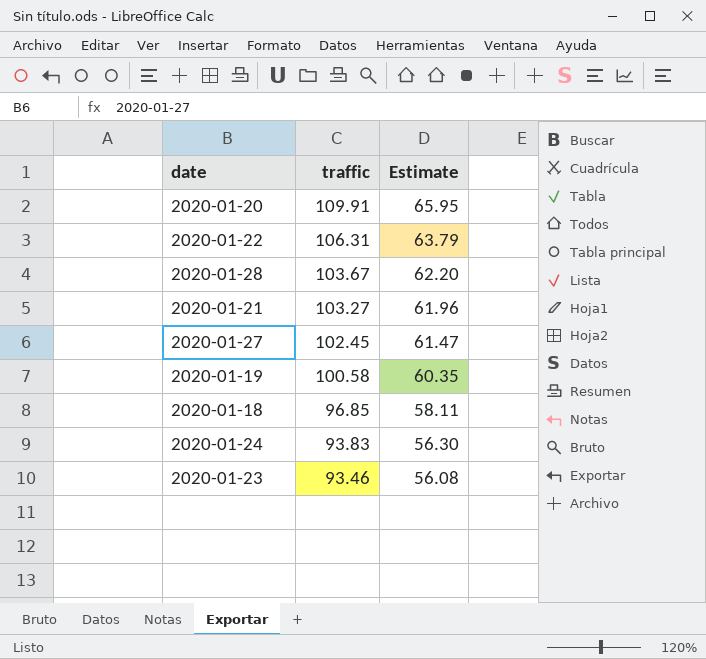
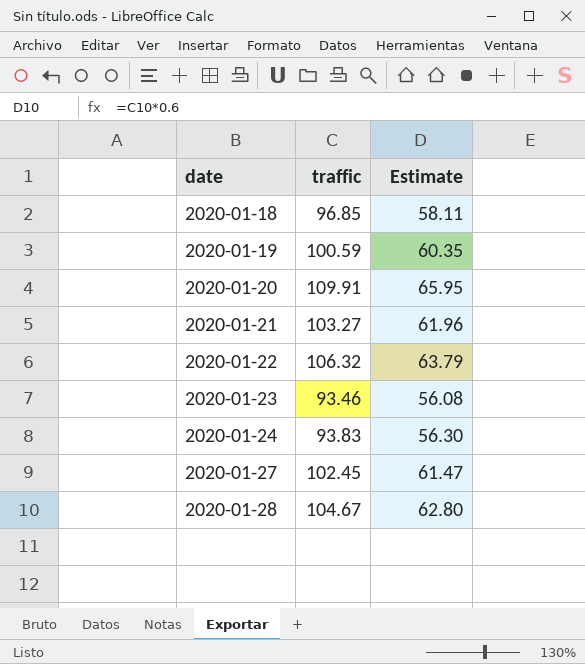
row order: traffic descending -> date ascending
2020-01-19 | traffic: 100.58 -> 100.59
2020-01-22 | traffic: 106.31 -> 106.32
2020-01-28 | traffic: 103.67 -> 104.67
2020-01-28 | Estimate: 62.20 -> 62.80

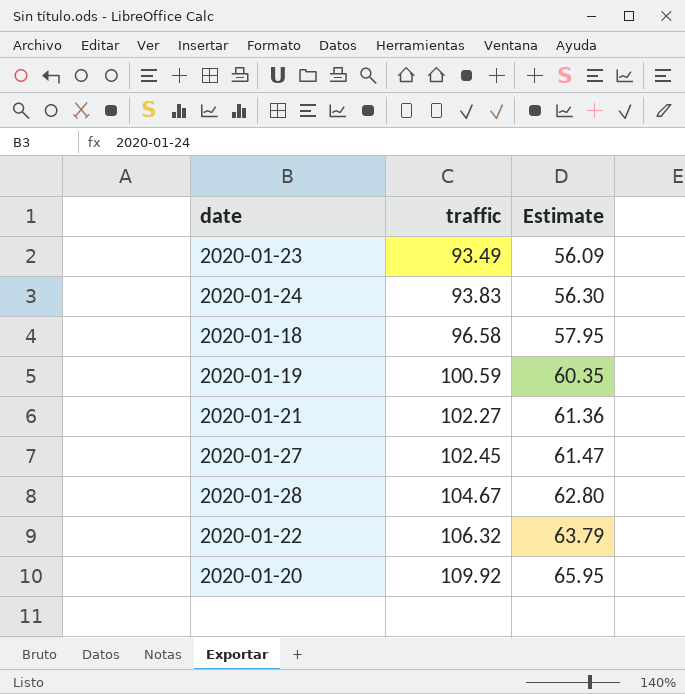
row order: date ascending -> traffic ascending
2020-01-23 | traffic: 93.46 -> 93.49
2020-01-23 | Estimate: 56.08 -> 56.09
2020-01-18 | traffic: 96.85 -> 96.58
2020-01-18 | Estimate: 58.11 -> 57.95
2020-01-21 | traffic: 103.27 -> 102.27
2020-01-21 | Estimate: 61.96 -> 61.36
2020-01-20 | traffic: 109.91 -> 109.92

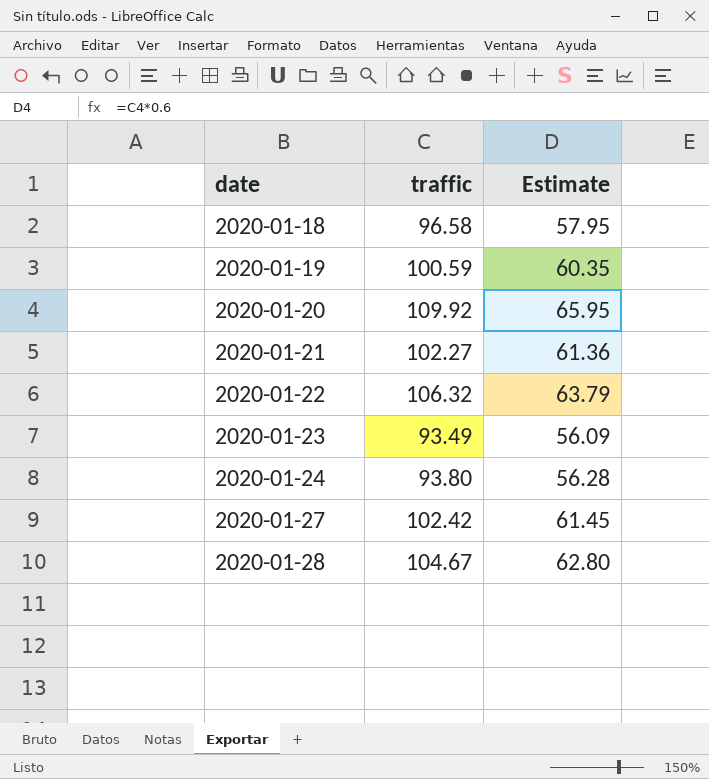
row order: traffic ascending -> date ascending
2020-01-24 | traffic: 93.83 -> 93.80
2020-01-24 | Estimate: 56.30 -> 56.28
2020-01-27 | traffic: 102.45 -> 102.42
2020-01-27 | Estimate: 61.47 -> 61.45

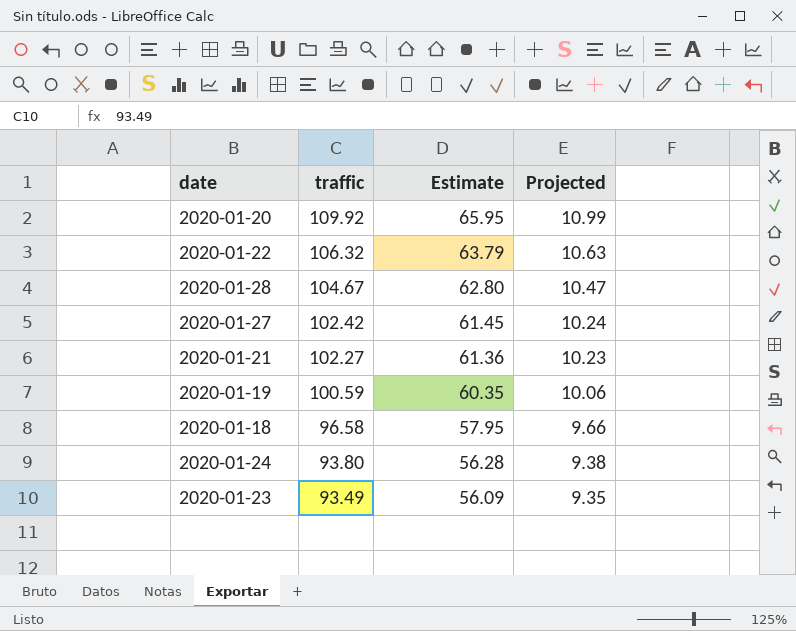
row order: date ascending -> traffic descending
column Projected | formula: none -> [traffic] * 0.1

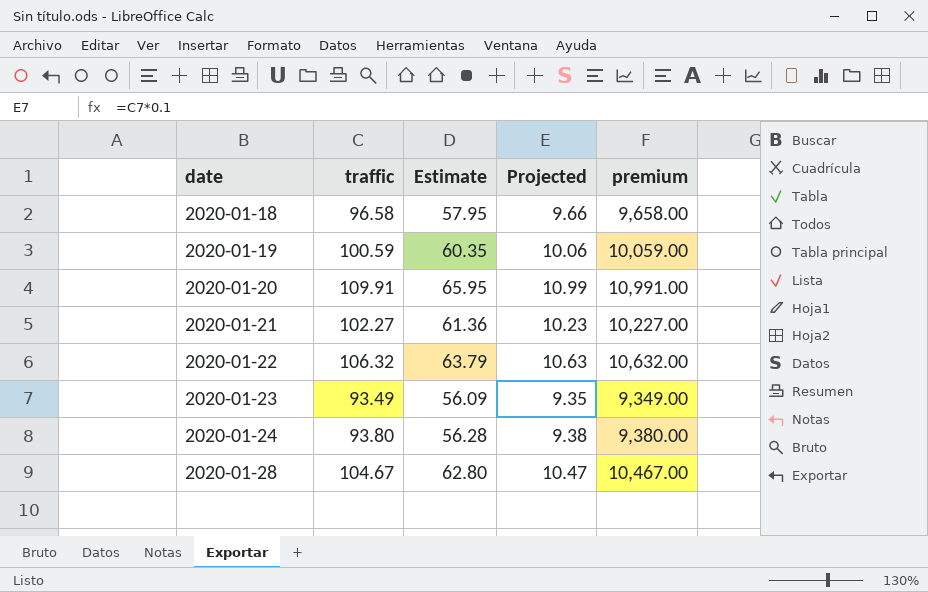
row order: traffic descending -> date ascending
column premium | formula: none -> [traffic] * 100
row 2020-01-27: 102.42 | 61.45 | 10.24 -> none
2020-01-20 | traffic: 109.92 -> 109.91

